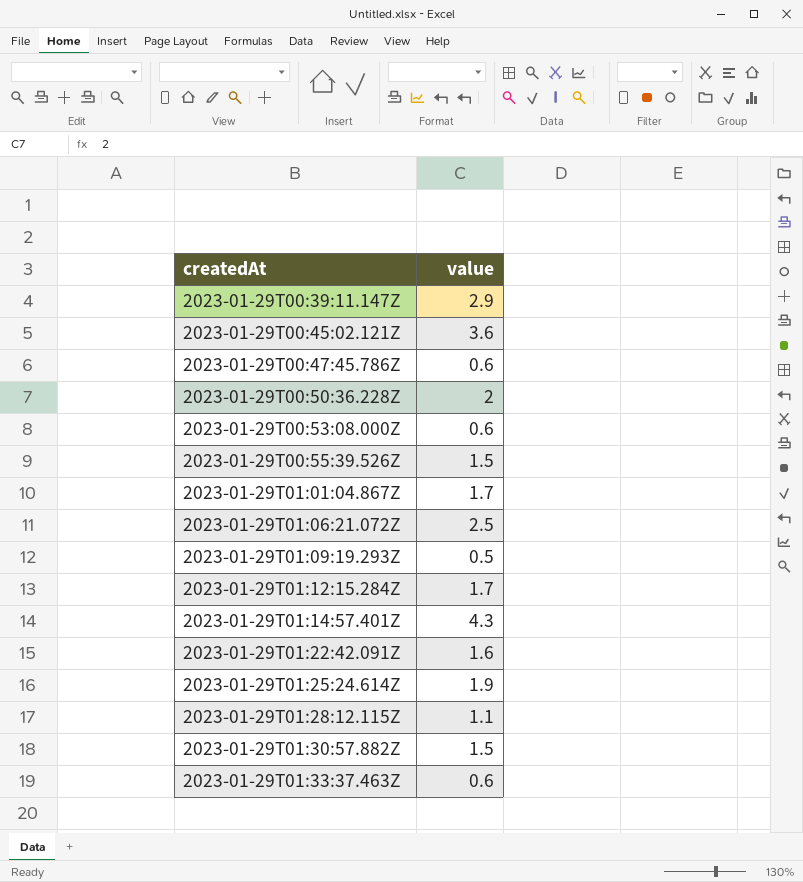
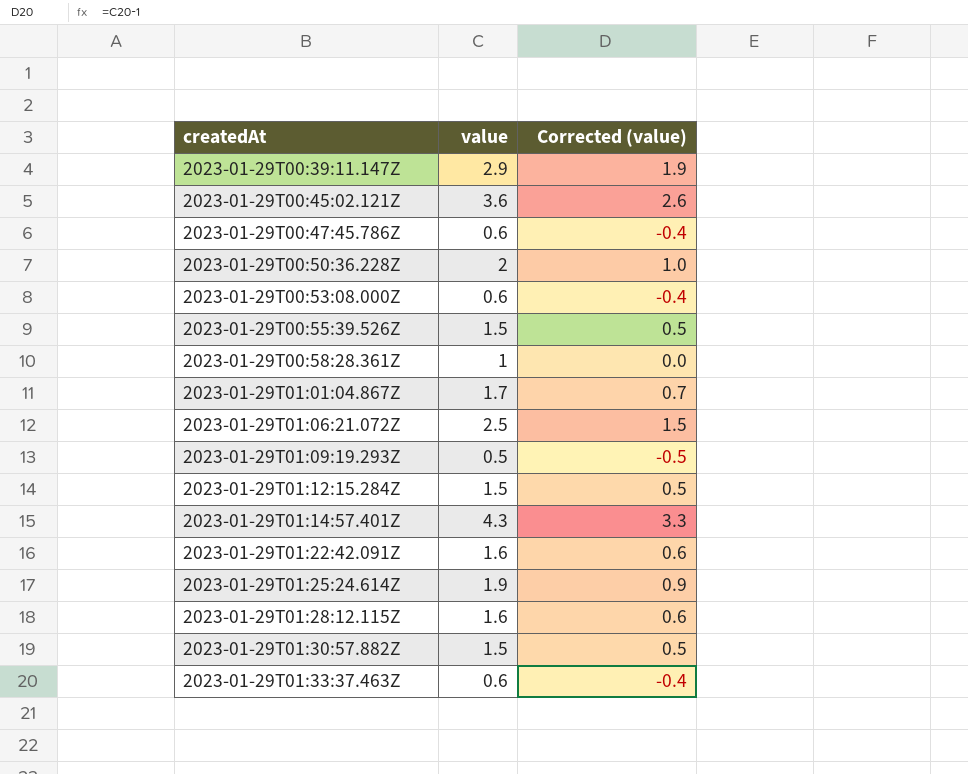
column Corrected (value) | formula: none -> [value] - 1
row 2023-01-29T00:58:28.361Z: none -> 1 | 0.0
2023-01-29T01:12:15.284Z | value: 1.7 -> 1.5
2023-01-29T01:28:12.115Z | value: 1.1 -> 1.6

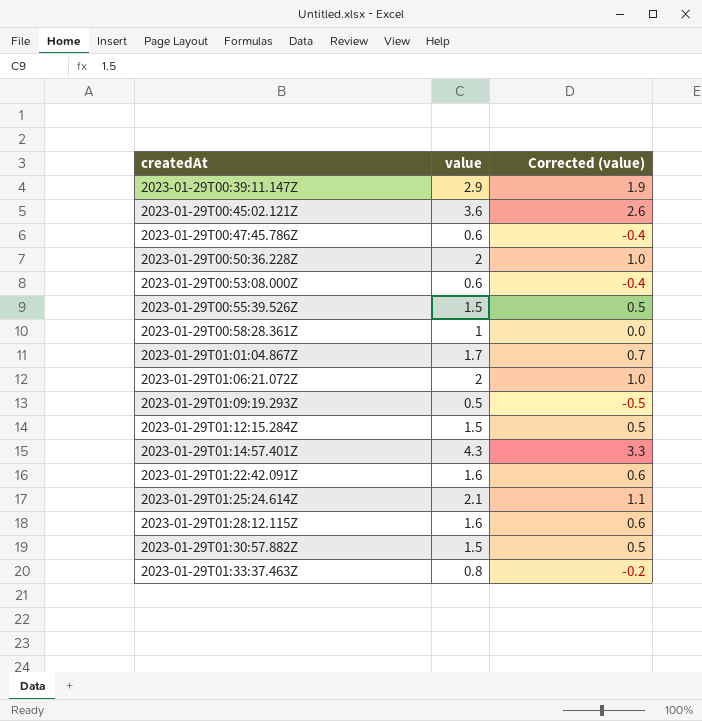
2023-01-29T01:06:21.072Z | value: 2.5 -> 2
2023-01-29T01:06:21.072Z | Corrected (value): 1.5 -> 1.0
2023-01-29T01:25:24.614Z | value: 1.9 -> 2.1
2023-01-29T01:25:24.614Z | Corrected (value): 0.9 -> 1.1
2023-01-29T01:33:37.463Z | value: 0.6 -> 0.8
2023-01-29T01:33:37.463Z | Corrected (value): -0.4 -> -0.2

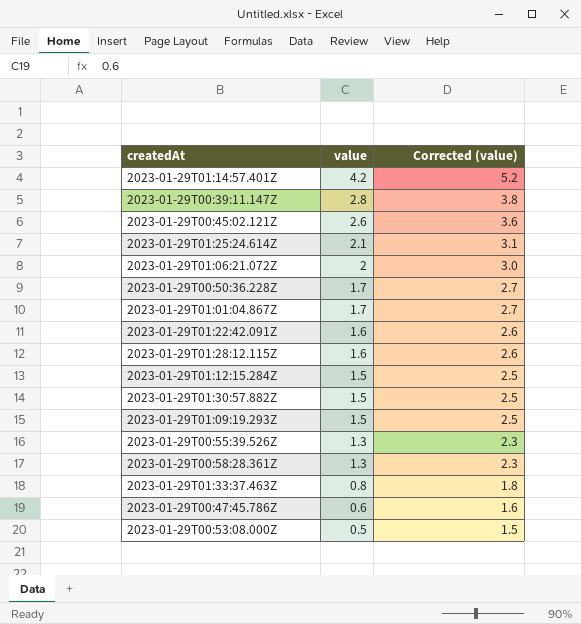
row order: createdAt ascending -> value descending
column Corrected (value) | formula: [value] - 1 -> [value] + 1
2023-01-29T01:14:57.401Z | value: 4.3 -> 4.2
2023-01-29T00:39:11.147Z | value: 2.9 -> 2.8
2023-01-29T00:45:02.121Z | value: 3.6 -> 2.6
2023-01-29T00:50:36.228Z | value: 2 -> 1.7
2023-01-29T01:09:19.293Z | value: 0.5 -> 1.5
2023-01-29T00:55:39.526Z | value: 1.5 -> 1.3
2023-01-29T00:58:28.361Z | value: 1 -> 1.3
2023-01-29T00:53:08.000Z | value: 0.6 -> 0.5

